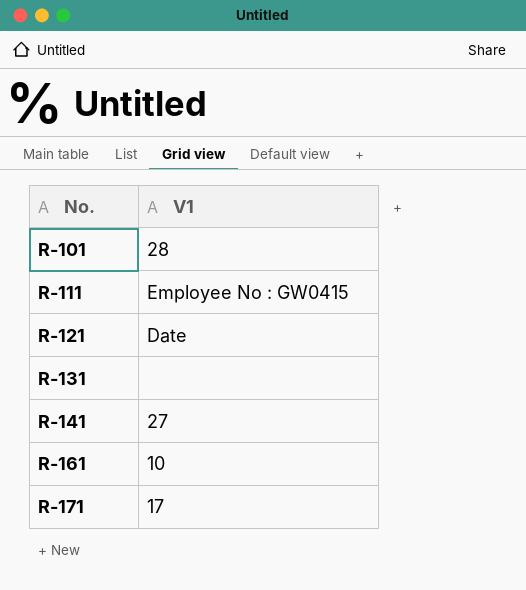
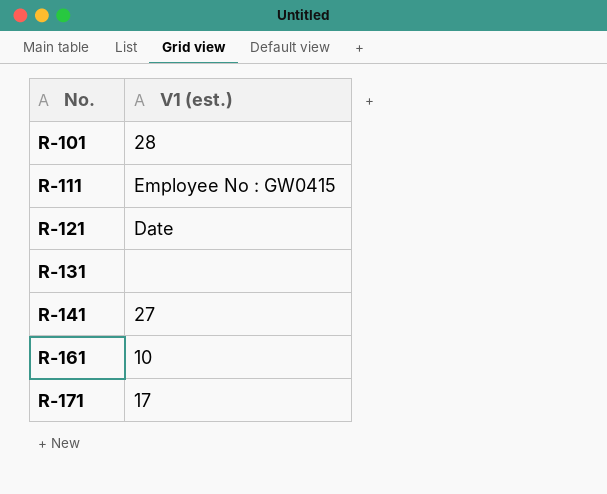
column name: V1 -> V1 (est.)

